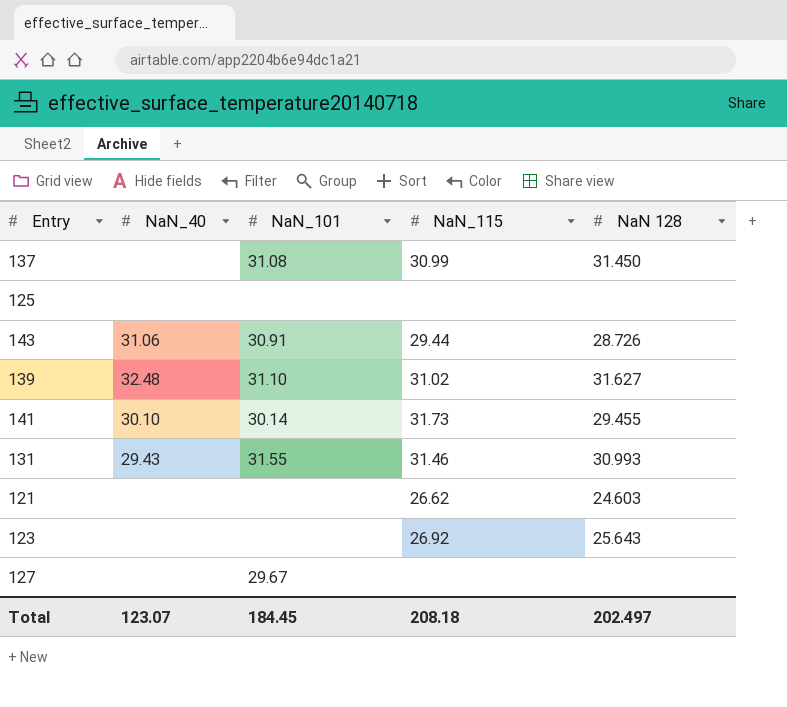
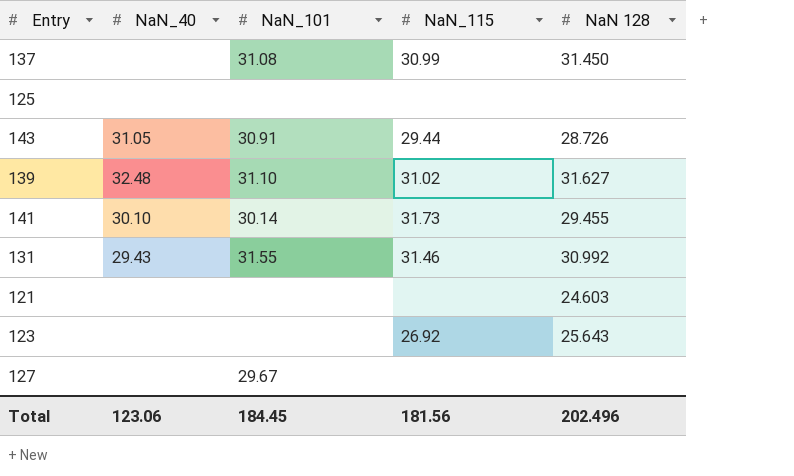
143 | NaN_40: 31.06 -> 31.05
131 | NaN 128: 30.993 -> 30.992
121 | NaN_115: 26.62 -> none
Total | NaN_40: 123.07 -> 123.06
Total | NaN_115: 208.18 -> 181.56
Total | NaN 128: 202.497 -> 202.496

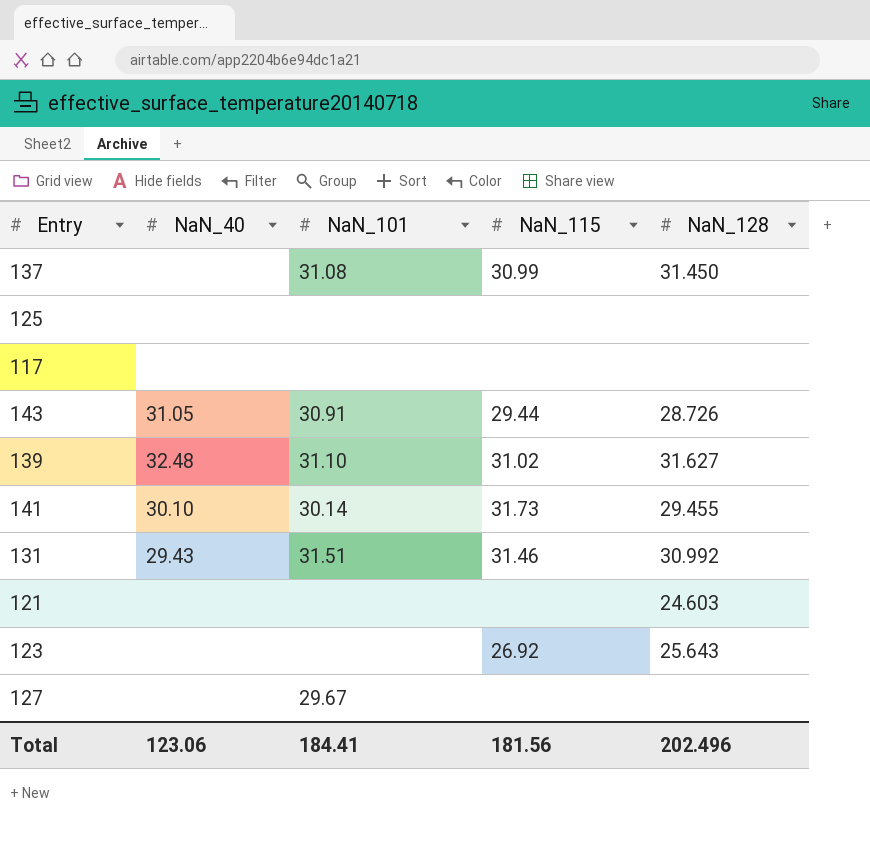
column name: NaN 128 -> NaN_128
row 117: none -> none | none | none | none
131 | NaN_101: 31.55 -> 31.51
Total | NaN_101: 184.45 -> 184.41

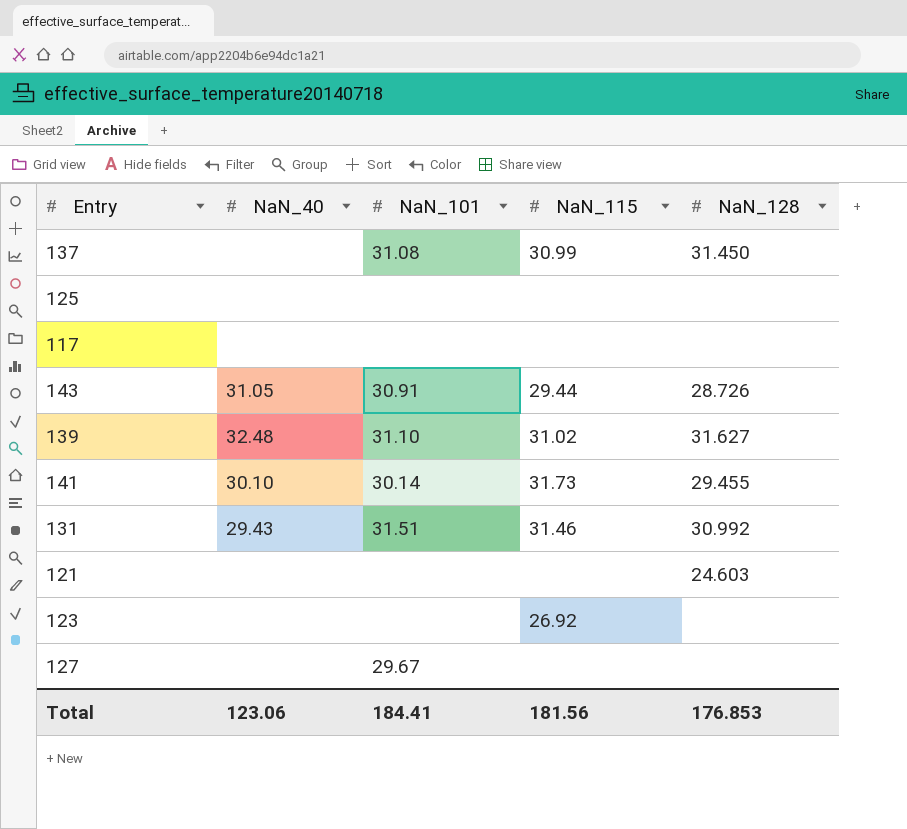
123 | NaN_128: 25.643 -> none
Total | NaN_128: 202.496 -> 176.853

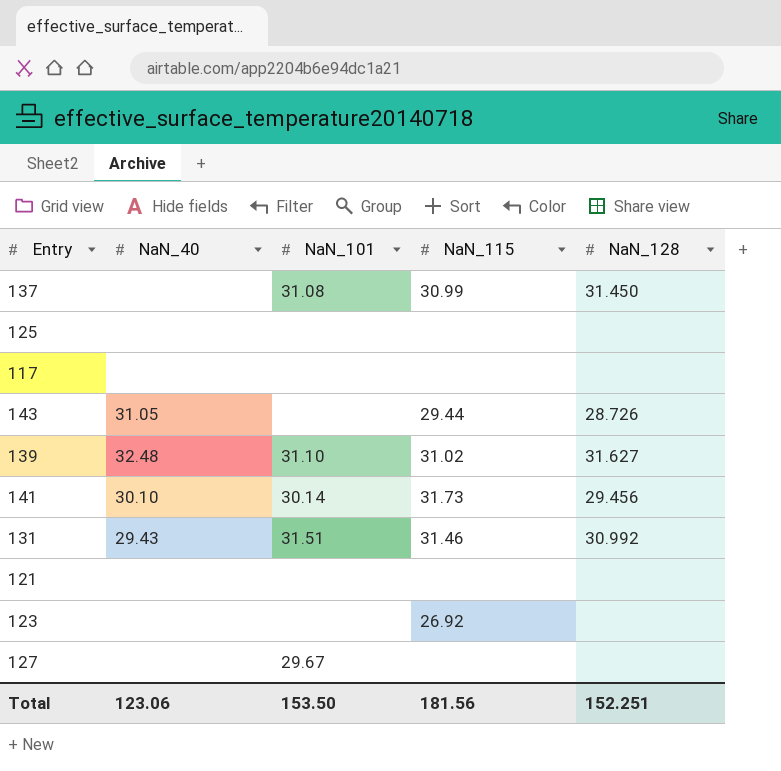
143 | NaN_101: 30.91 -> none
141 | NaN_128: 29.455 -> 29.456
121 | NaN_128: 24.603 -> none
Total | NaN_101: 184.41 -> 153.50
Total | NaN_128: 176.853 -> 152.251

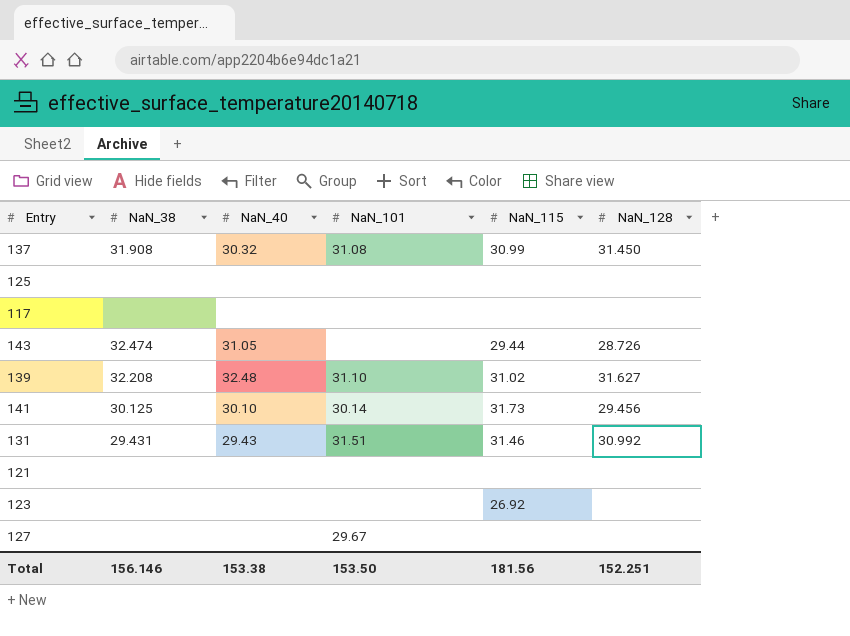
column NaN_38 | position: none -> 2
137 | NaN_40: none -> 30.32
Total | NaN_40: 123.06 -> 153.38

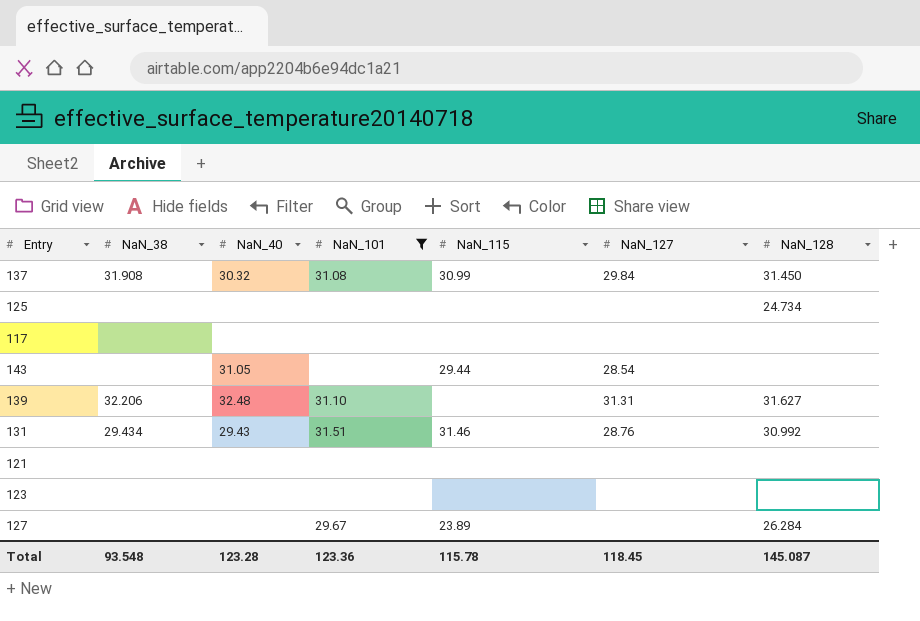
filter: none -> NaN_101 != 30.14
column NaN_127 | position: none -> 6
125 | NaN_128: none -> 24.734
143 | NaN_38: 32.474 -> none
143 | NaN_128: 28.726 -> none
139 | NaN_38: 32.208 -> 32.206
139 | NaN_115: 31.02 -> none
131 | NaN_38: 29.431 -> 29.434
123 | NaN_115: 26.92 -> none
127 | NaN_115: none -> 23.89
127 | NaN_128: none -> 26.284
Total | NaN_38: 156.146 -> 93.548
Total | NaN_40: 153.38 -> 123.28
Total | NaN_101: 153.50 -> 123.36
Total | NaN_115: 181.56 -> 115.78
Total | NaN_128: 152.251 -> 145.087

